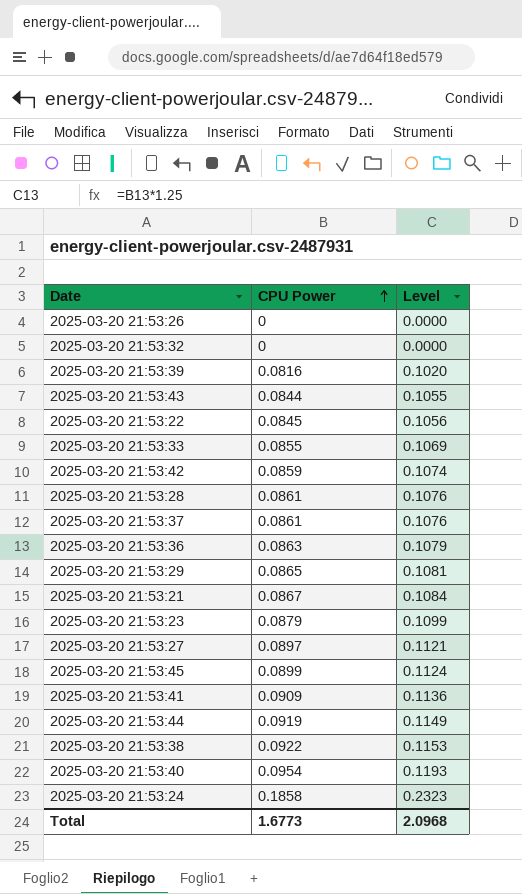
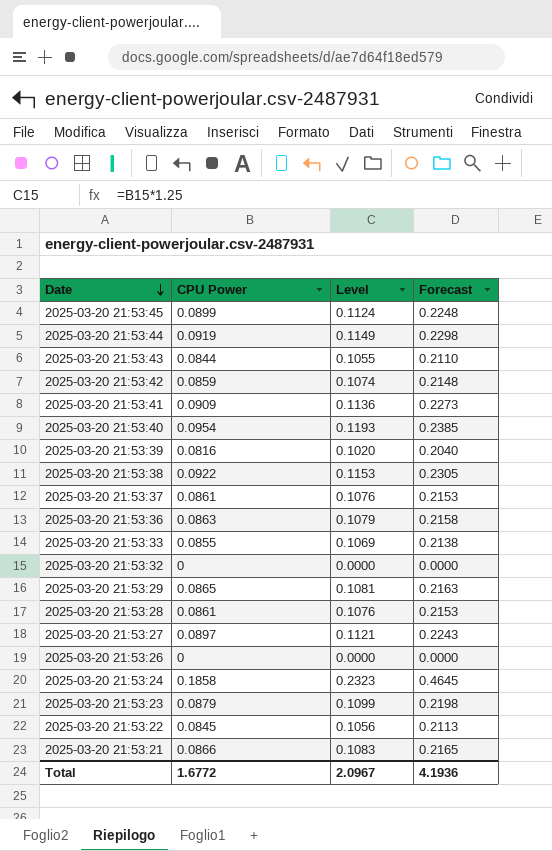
row order: CPU Power ascending -> Date descending
column Forecast | formula: none -> [CPU Power] * 2.5
2025-03-20 21:53:21 | CPU Power: 0.0867 -> 0.0866
2025-03-20 21:53:21 | Level: 0.1084 -> 0.1083
Total | CPU Power: 1.6773 -> 1.6772
Total | Level: 2.0968 -> 2.0967

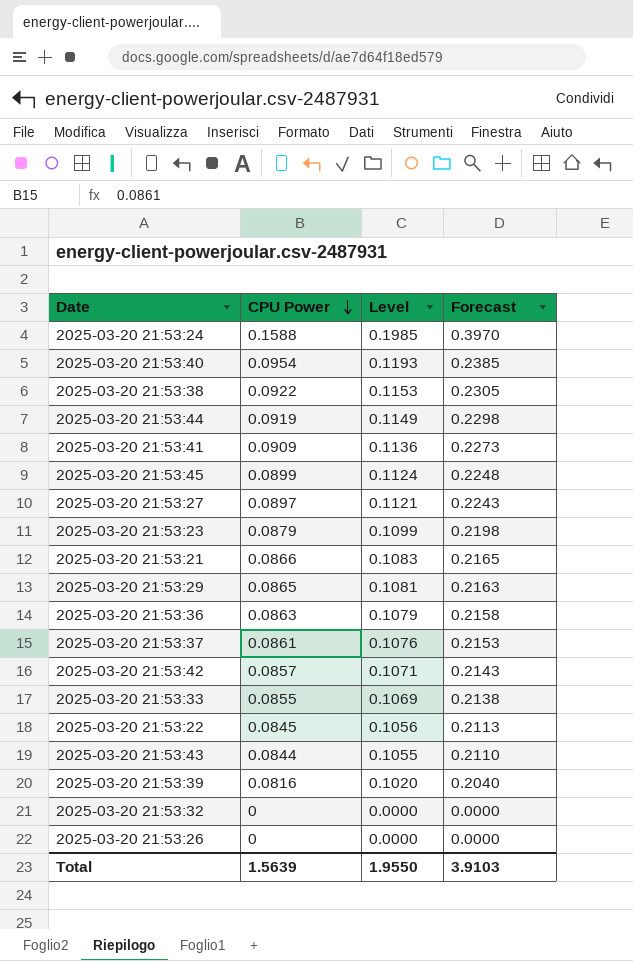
row order: Date descending -> CPU Power descending
row 2025-03-20 21:53:28: 0.0861 | 0.1076 | 0.2153 -> none
2025-03-20 21:53:24 | CPU Power: 0.1858 -> 0.1588
2025-03-20 21:53:24 | Level: 0.2323 -> 0.1985
2025-03-20 21:53:24 | Forecast: 0.4645 -> 0.3970
2025-03-20 21:53:42 | CPU Power: 0.0859 -> 0.0857
2025-03-20 21:53:42 | Level: 0.1074 -> 0.1071
2025-03-20 21:53:42 | Forecast: 0.2148 -> 0.2143
Total | CPU Power: 1.6772 -> 1.5639
Total | Level: 2.0967 -> 1.9550
Total | Forecast: 4.1936 -> 3.9103

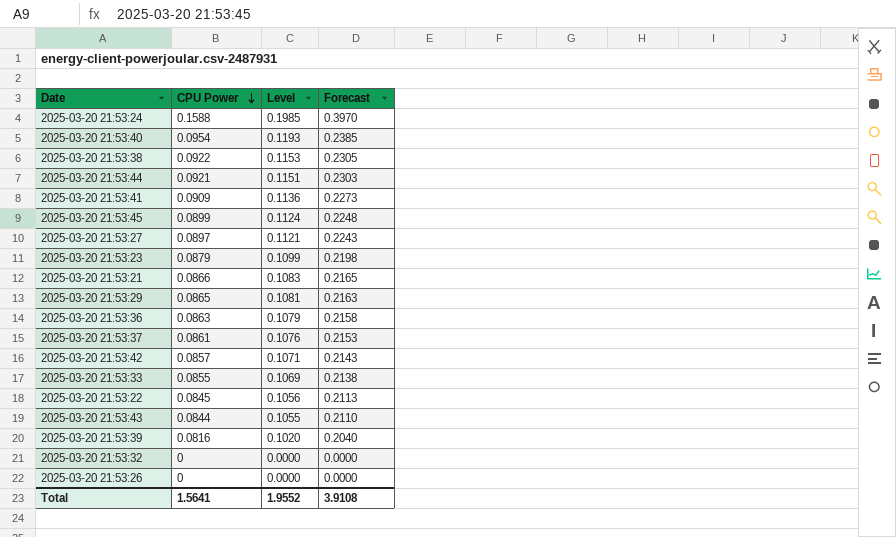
2025-03-20 21:53:44 | CPU Power: 0.0919 -> 0.0921
2025-03-20 21:53:44 | Level: 0.1149 -> 0.1151
2025-03-20 21:53:44 | Forecast: 0.2298 -> 0.2303
Total | CPU Power: 1.5639 -> 1.5641
Total | Level: 1.9550 -> 1.9552
Total | Forecast: 3.9103 -> 3.9108

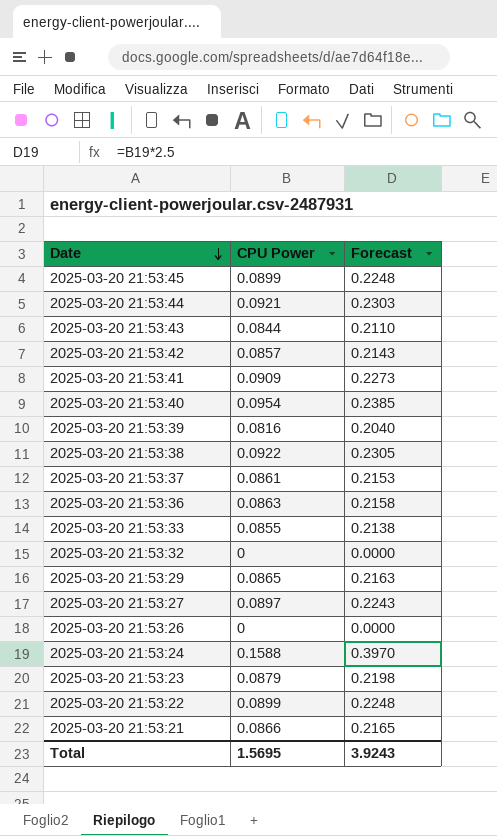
row order: CPU Power descending -> Date descending
column Level | formula: [CPU Power] * 1.25 -> none
2025-03-20 21:53:22 | CPU Power: 0.0845 -> 0.0899
2025-03-20 21:53:22 | Forecast: 0.2113 -> 0.2248
Total | CPU Power: 1.5641 -> 1.5695
Total | Forecast: 3.9108 -> 3.9243

